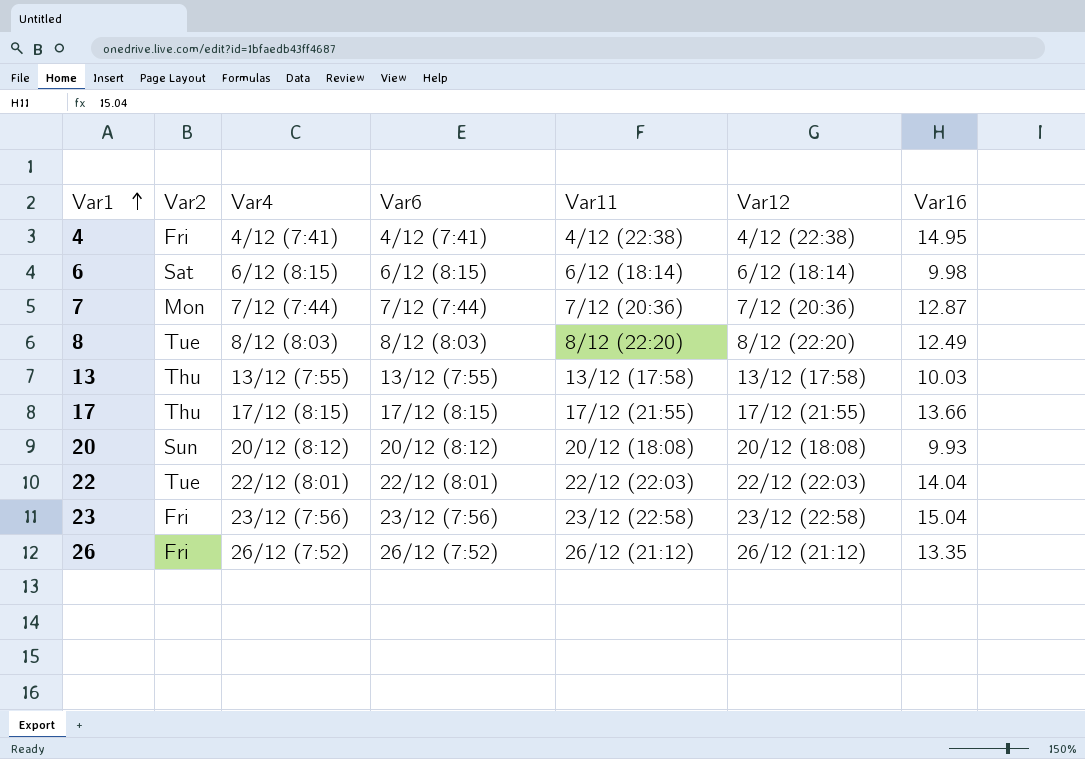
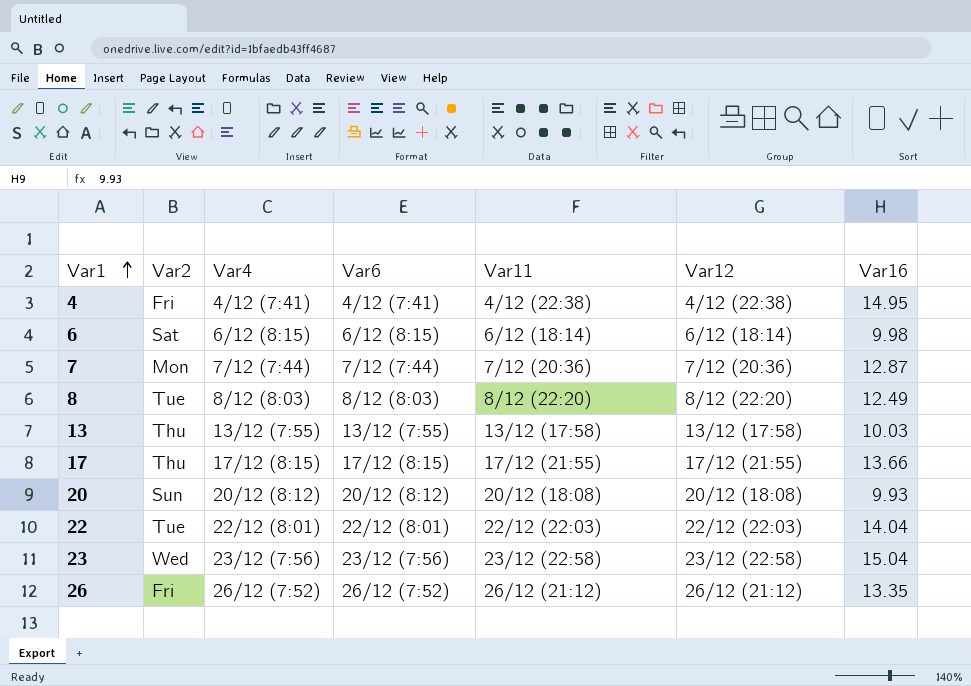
23 | Var2: Fri -> Wed

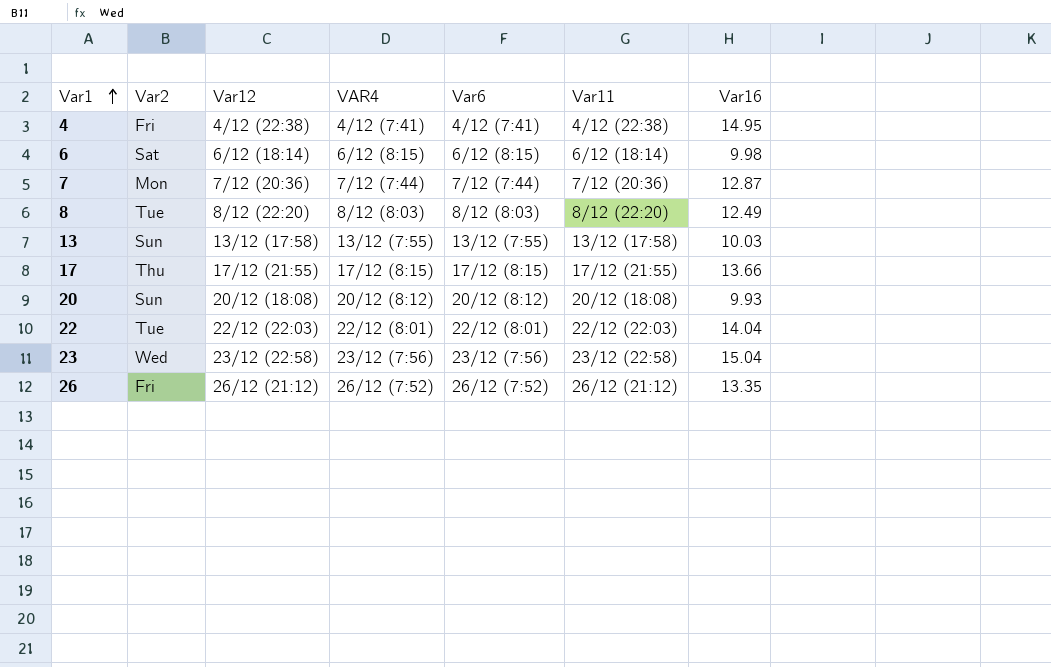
column Var12 | position: 6 -> 3
column name: Var4 -> VAR4
13 | Var2: Thu -> Sun

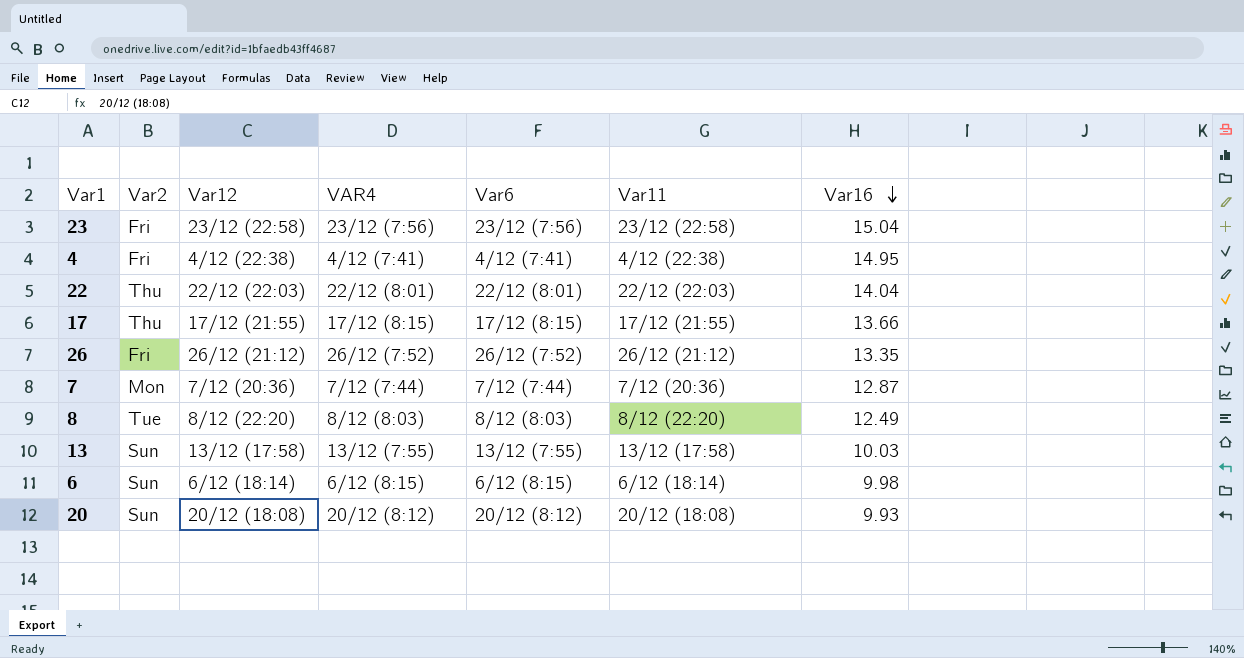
row order: Var1 ascending -> Var16 descending
23 | Var2: Wed -> Fri
22 | Var2: Tue -> Thu
6 | Var2: Sat -> Sun

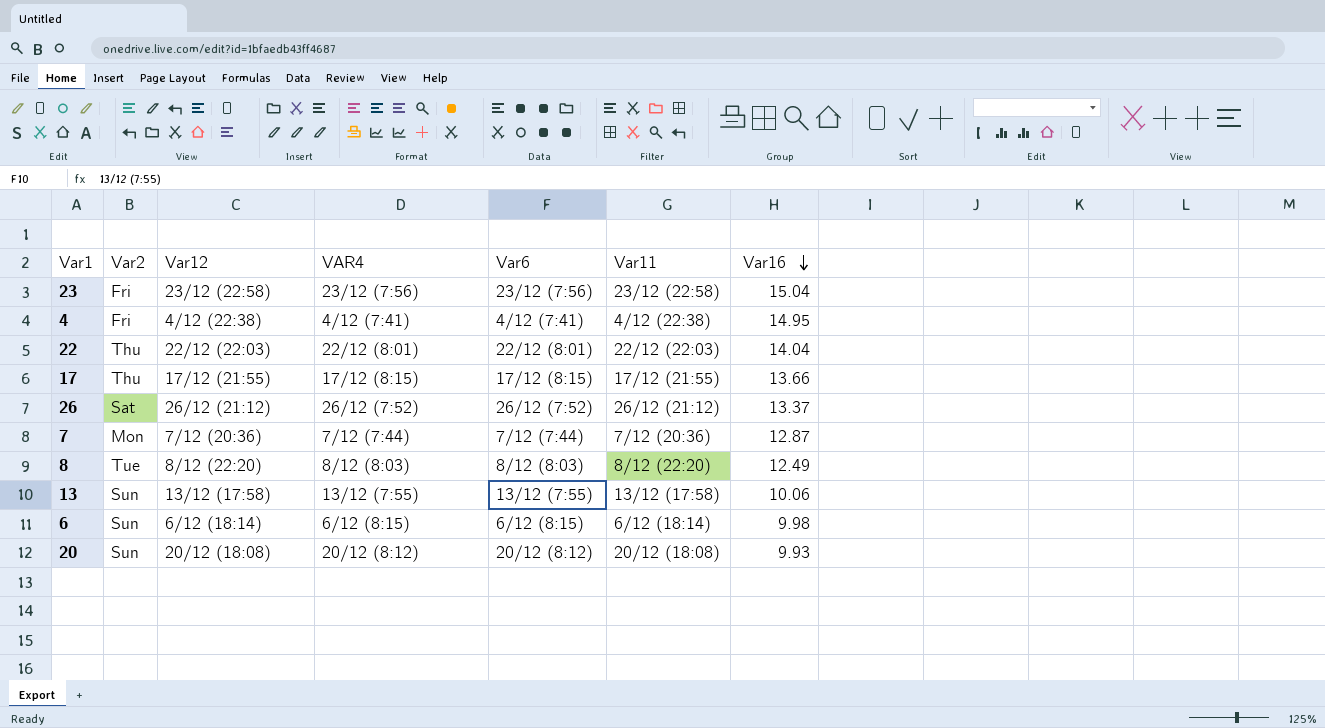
26 | Var2: Fri -> Sat
26 | Var16: 13.35 -> 13.37
13 | Var16: 10.03 -> 10.06

